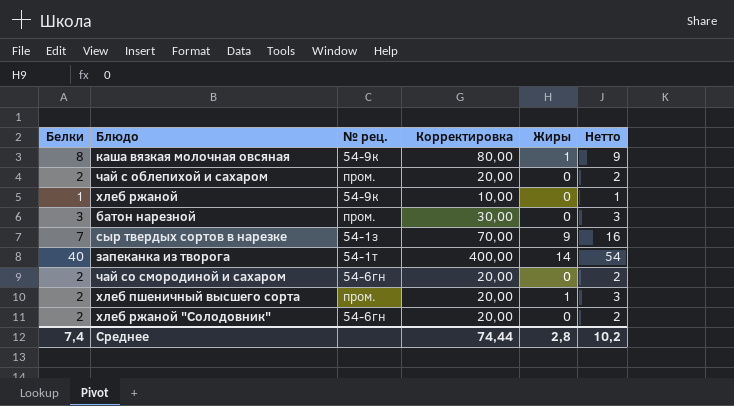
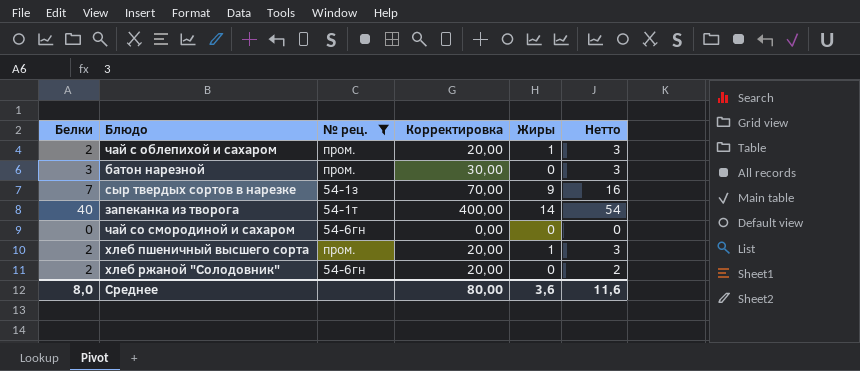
filter: none -> № рец. != 54-9к
чай с облепихой и сахаром | Жиры: 0 -> 1
чай с облепихой и сахаром | Нетто: 2 -> 3
чай со смородиной и сахаром | Белки: 2 -> 0
чай со смородиной и сахаром | Корректировка: 20,00 -> 0,00
чай со смородиной и сахаром | Нетто: 2 -> 0
Среднее | Белки: 7,4 -> 8,0
Среднее | Корректировка: 74,44 -> 80,00
Среднее | Жиры: 2,8 -> 3,6
Среднее | Нетто: 10,2 -> 11,6

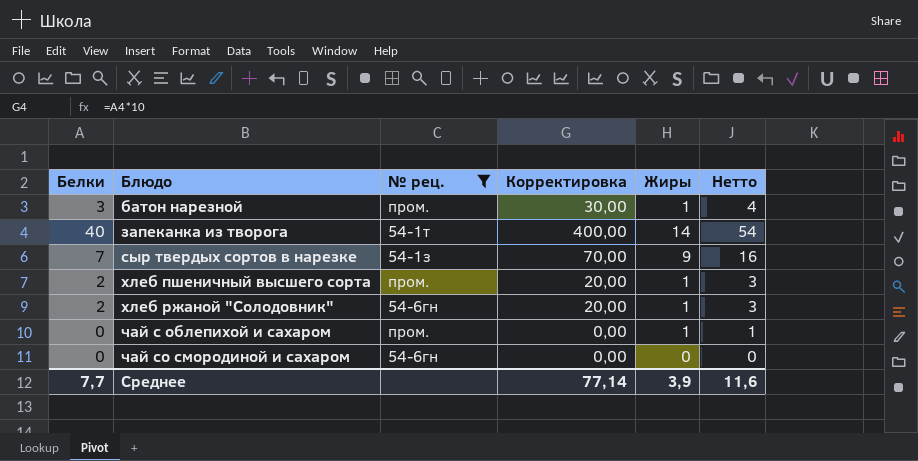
row order: none -> Блюдо ascending
батон нарезной | Жиры: 0 -> 1
батон нарезной | Нетто: 3 -> 4
хлеб ржаной "Солодовник" | Жиры: 0 -> 1
хлеб ржаной "Солодовник" | Нетто: 2 -> 3
чай с облепихой и сахаром | Белки: 2 -> 0
чай с облепихой и сахаром | Корректировка: 20,00 -> 0,00
чай с облепихой и сахаром | Нетто: 3 -> 1
Среднее | Белки: 8,0 -> 7,7
Среднее | Корректировка: 80,00 -> 77,14
Среднее | Жиры: 3,6 -> 3,9

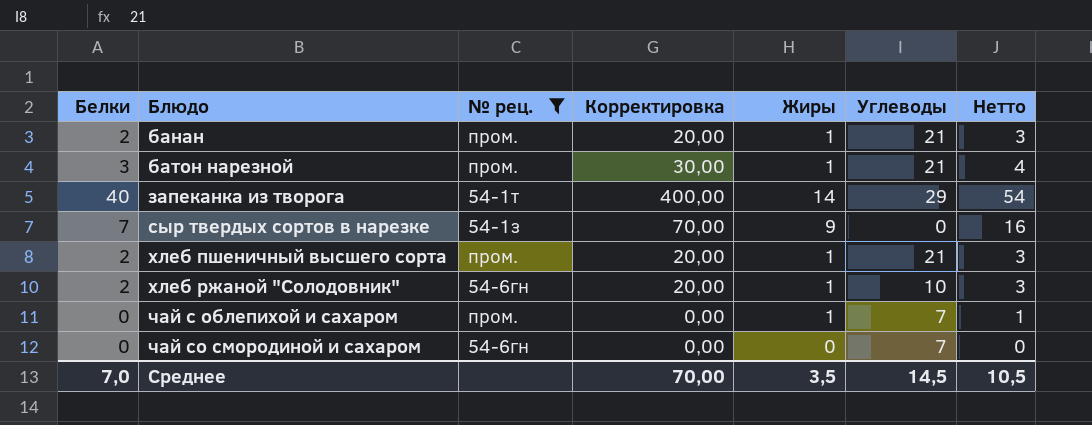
column Углеводы | position: none -> 6
row банан: none -> 2 | пром. | 20,00 | 1 | 21 | 3
Среднее | Белки: 7,7 -> 7,0
Среднее | Корректировка: 77,14 -> 70,00
Среднее | Жиры: 3,9 -> 3,5
Среднее | Нетто: 11,6 -> 10,5

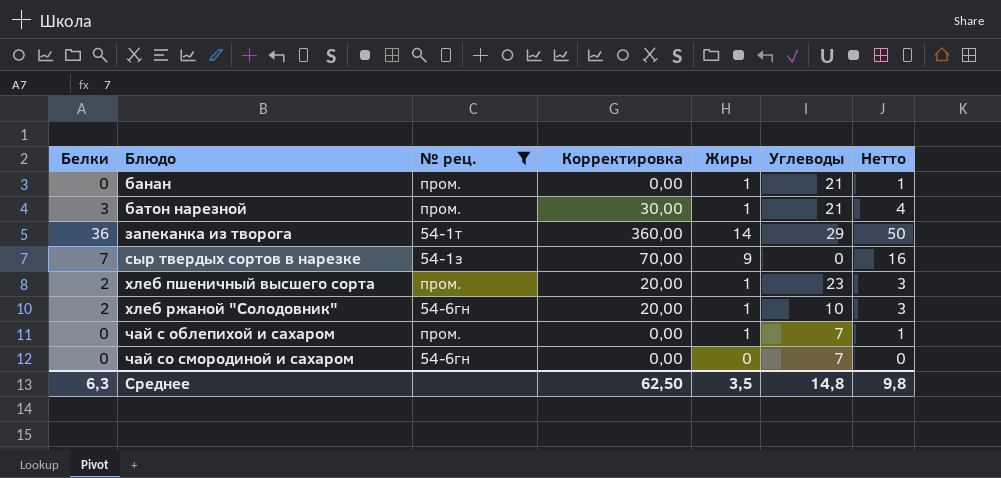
банан | Белки: 2 -> 0
банан | Корректировка: 20,00 -> 0,00
банан | Нетто: 3 -> 1
запеканка из творога | Белки: 40 -> 36
запеканка из творога | Корректировка: 400,00 -> 360,00
запеканка из творога | Нетто: 54 -> 50
хлеб пшеничный высшего сорта | Углеводы: 21 -> 23
Среднее | Белки: 7,0 -> 6,3
Среднее | Корректировка: 70,00 -> 62,50
Среднее | Углеводы: 14,5 -> 14,8
Среднее | Нетто: 10,5 -> 9,8

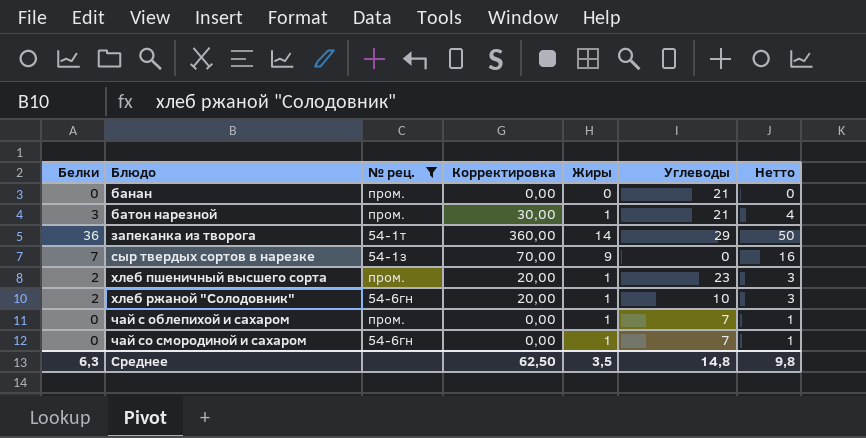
банан | Жиры: 1 -> 0
банан | Нетто: 1 -> 0
чай со смородиной и сахаром | Жиры: 0 -> 1
чай со смородиной и сахаром | Нетто: 0 -> 1

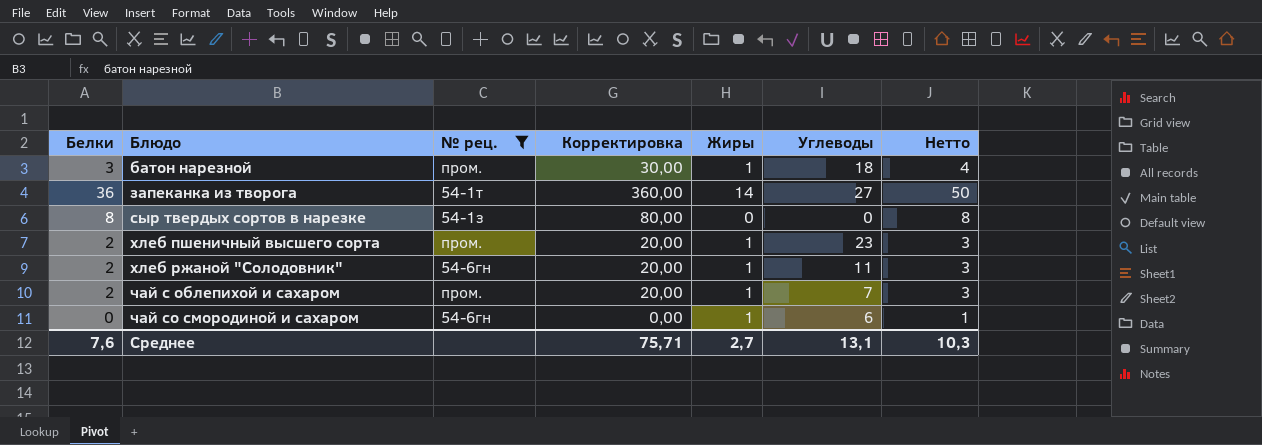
row банан: 0 | пром. | 0,00 | 0 | 21 | 0 -> none
батон нарезной | Углеводы: 21 -> 18
запеканка из творога | Углеводы: 29 -> 27
сыр твердых сортов в нарезке | Белки: 7 -> 8
сыр твердых сортов в нарезке | Корректировка: 70,00 -> 80,00
сыр твердых сортов в нарезке | Жиры: 9 -> 0
сыр твердых сортов в нарезке | Нетто: 16 -> 8
хлеб ржаной "Солодовник" | Углеводы: 10 -> 11
чай с облепихой и сахаром | Белки: 0 -> 2
чай с облепихой и сахаром | Корректировка: 0,00 -> 20,00
чай с облепихой и сахаром | Нетто: 1 -> 3
чай со смородиной и сахаром | Углеводы: 7 -> 6
Среднее | Белки: 6,3 -> 7,6
Среднее | Корректировка: 62,50 -> 75,71
Среднее | Жиры: 3,5 -> 2,7
Среднее | Углеводы: 14,8 -> 13,1
Среднее | Нетто: 9,8 -> 10,3

